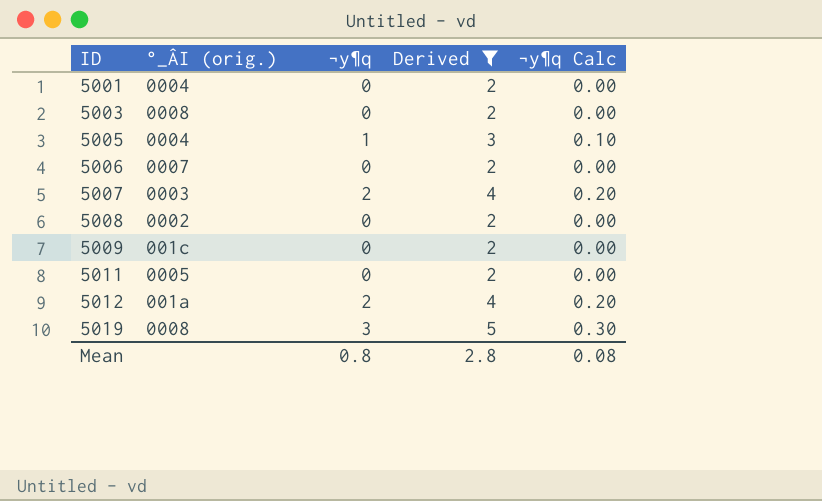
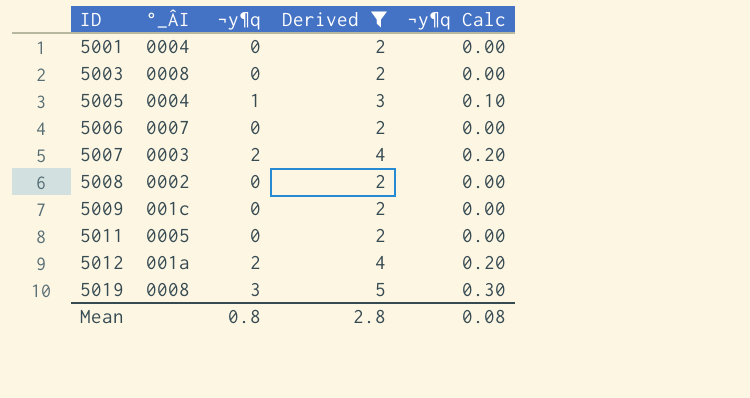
column name: °_ÂI (orig.) -> °_ÂI

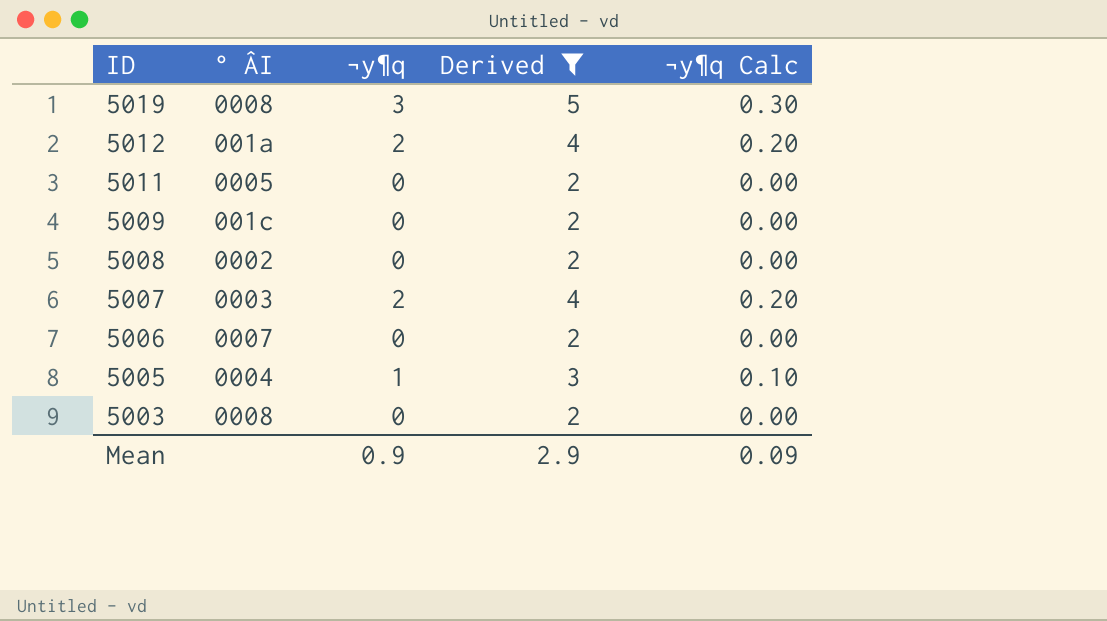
row order: ID ascending -> ID descending
column name: °_ÂI -> ° ÂI
row 5001: 0004 | 0 | 2 | 0.00 -> none
Mean | ¬y¶q: 0.8 -> 0.9
Mean | Derived: 2.8 -> 2.9
Mean | ¬y¶q Calc: 0.08 -> 0.09

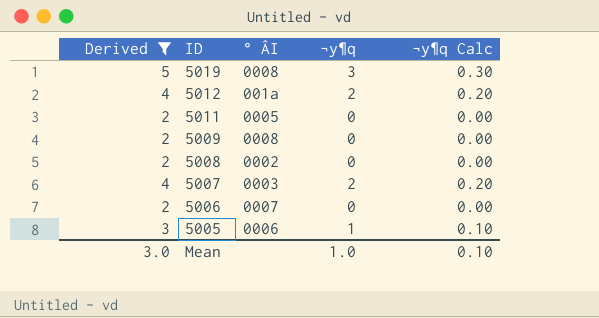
column Derived | position: 4 -> 1
row 5003: 0008 | 0 | 2 | 0.00 -> none
5009 | ° ÂI: 001c -> 0008
5005 | ° ÂI: 0004 -> 0006
Mean | Derived: 2.9 -> 3.0
Mean | ¬y¶q: 0.9 -> 1.0
Mean | ¬y¶q Calc: 0.09 -> 0.10

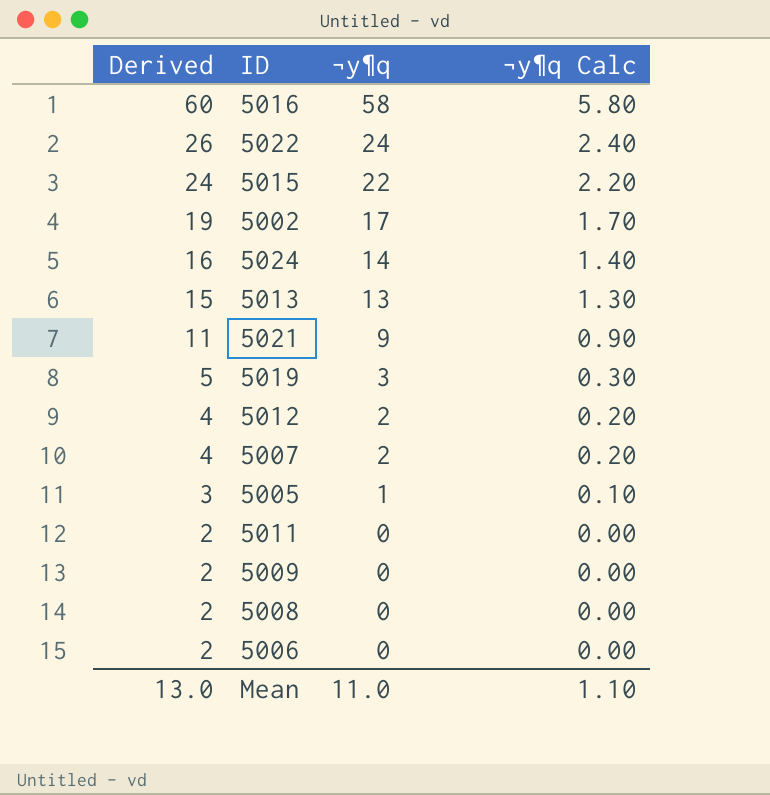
filter: Derived <= 5 -> none
row order: ID descending -> Derived descending
column ° ÂI | position: 3 -> none
Mean | Derived: 3.0 -> 13.0
Mean | ¬y¶q: 1.0 -> 11.0
Mean | ¬y¶q Calc: 0.10 -> 1.10

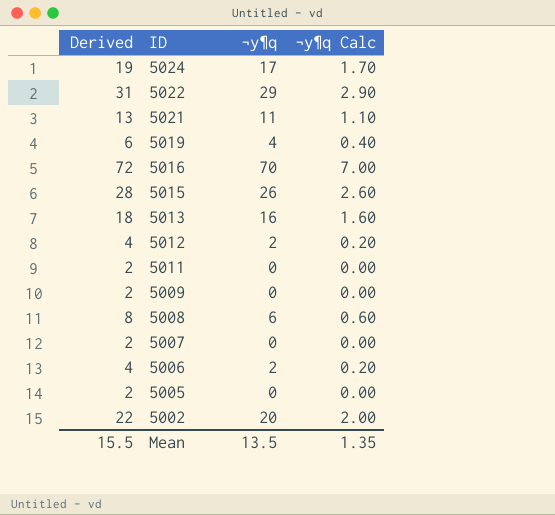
row order: Derived descending -> ID descending
5024 | Derived: 16 -> 19
5024 | ¬y¶q: 14 -> 17
5024 | ¬y¶q Calc: 1.40 -> 1.70
5022 | Derived: 26 -> 31
5022 | ¬y¶q: 24 -> 29
5022 | ¬y¶q Calc: 2.40 -> 2.90
5021 | Derived: 11 -> 13
5021 | ¬y¶q: 9 -> 11
5021 | ¬y¶q Calc: 0.90 -> 1.10
5019 | Derived: 5 -> 6
5019 | ¬y¶q: 3 -> 4
5019 | ¬y¶q Calc: 0.30 -> 0.40
5016 | Derived: 60 -> 72
5016 | ¬y¶q: 58 -> 70
5016 | ¬y¶q Calc: 5.80 -> 7.00
5015 | Derived: 24 -> 28
5015 | ¬y¶q: 22 -> 26
5015 | ¬y¶q Calc: 2.20 -> 2.60
5013 | Derived: 15 -> 18
5013 | ¬y¶q: 13 -> 16
5013 | ¬y¶q Calc: 1.30 -> 1.60
5008 | Derived: 2 -> 8
5008 | ¬y¶q: 0 -> 6
5008 | ¬y¶q Calc: 0.00 -> 0.60
5007 | Derived: 4 -> 2
5007 | ¬y¶q: 2 -> 0
5007 | ¬y¶q Calc: 0.20 -> 0.00
5006 | Derived: 2 -> 4
5006 | ¬y¶q: 0 -> 2
5006 | ¬y¶q Calc: 0.00 -> 0.20
5005 | Derived: 3 -> 2
5005 | ¬y¶q: 1 -> 0
5005 | ¬y¶q Calc: 0.10 -> 0.00
5002 | Derived: 19 -> 22
5002 | ¬y¶q: 17 -> 20
5002 | ¬y¶q Calc: 1.70 -> 2.00
Mean | Derived: 13.0 -> 15.5
Mean | ¬y¶q: 11.0 -> 13.5
Mean | ¬y¶q Calc: 1.10 -> 1.35

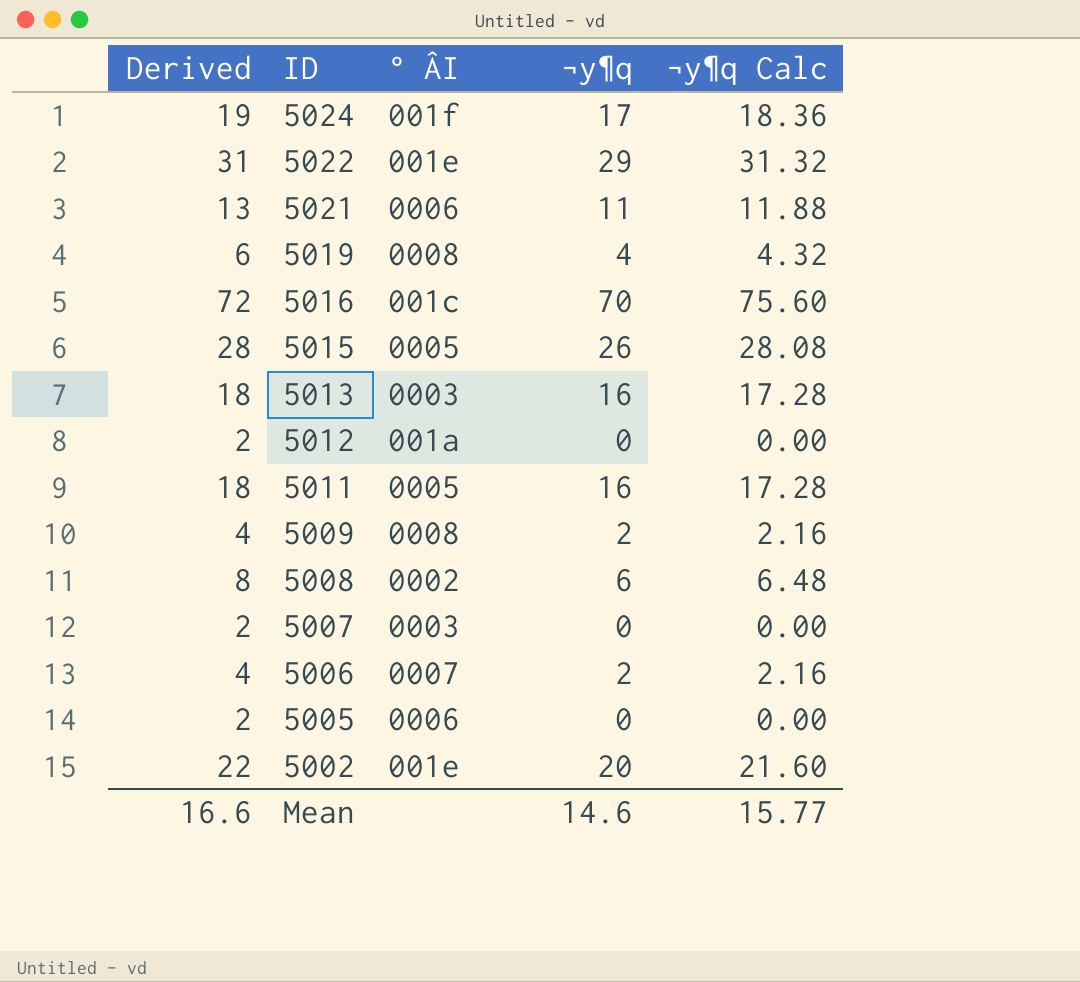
column ° ÂI | position: none -> 3
column ¬y¶q Calc | formula: [¬y¶q] * 0.1 -> [¬y¶q] * 1.08
5012 | Derived: 4 -> 2
5012 | ¬y¶q: 2 -> 0
5011 | Derived: 2 -> 18
5011 | ¬y¶q: 0 -> 16
5009 | Derived: 2 -> 4
5009 | ¬y¶q: 0 -> 2
Mean | Derived: 15.5 -> 16.6
Mean | ¬y¶q: 13.5 -> 14.6
Mean | ¬y¶q Calc: 1.35 -> 15.77

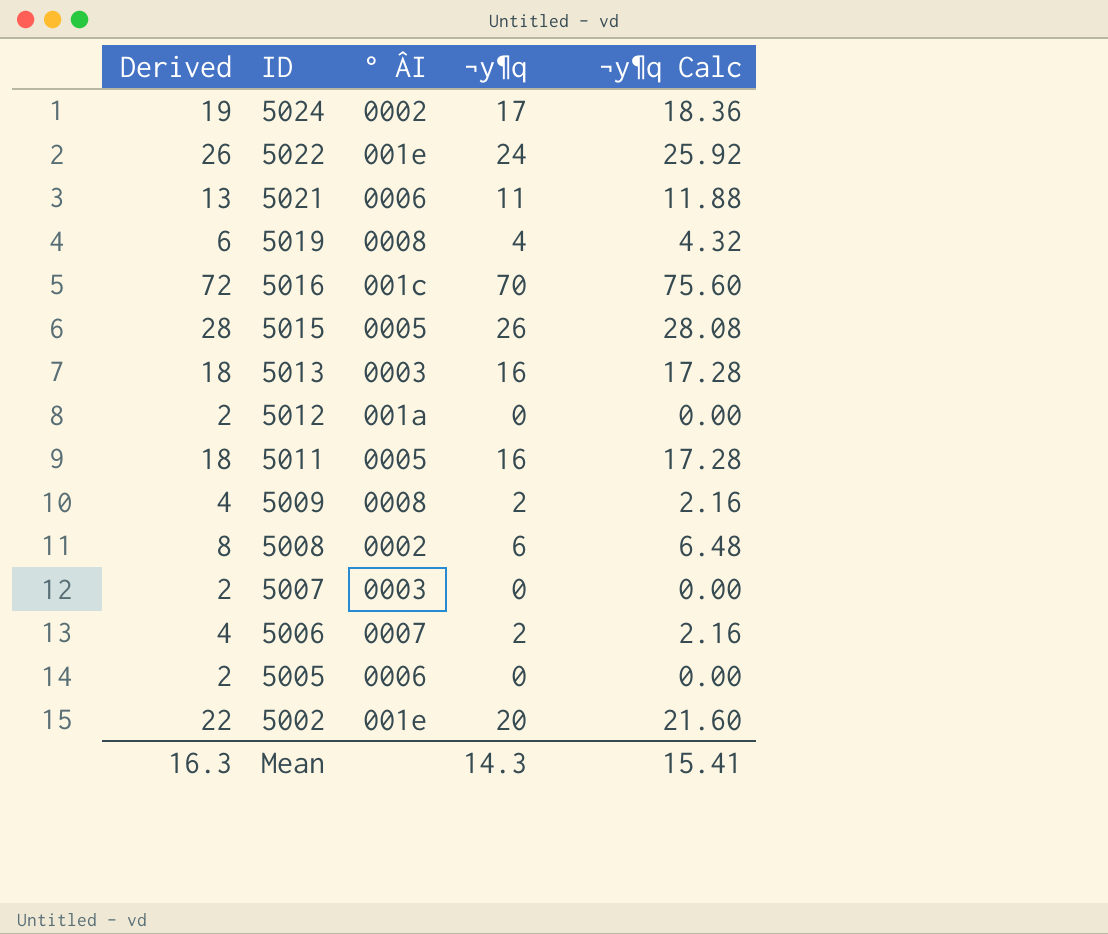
5024 | ° ÂI: 001f -> 0002
5022 | Derived: 31 -> 26
5022 | ¬y¶q: 29 -> 24
5022 | ¬y¶q Calc: 31.32 -> 25.92
Mean | Derived: 16.6 -> 16.3
Mean | ¬y¶q: 14.6 -> 14.3
Mean | ¬y¶q Calc: 15.77 -> 15.41

